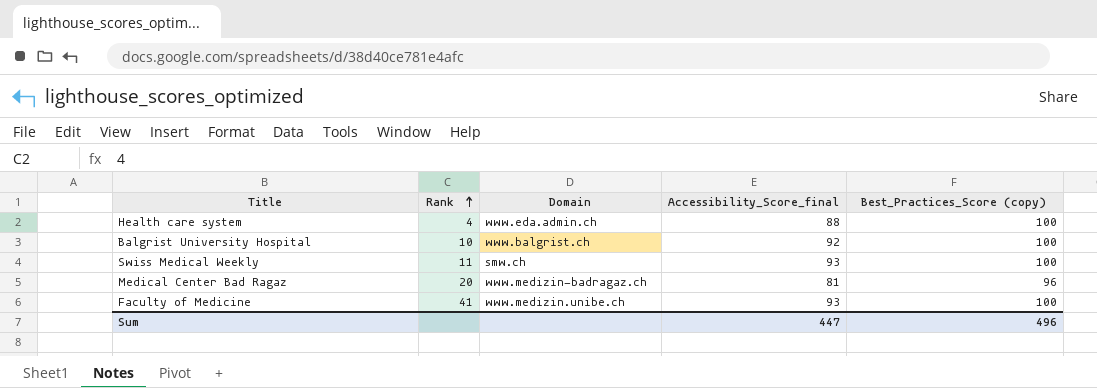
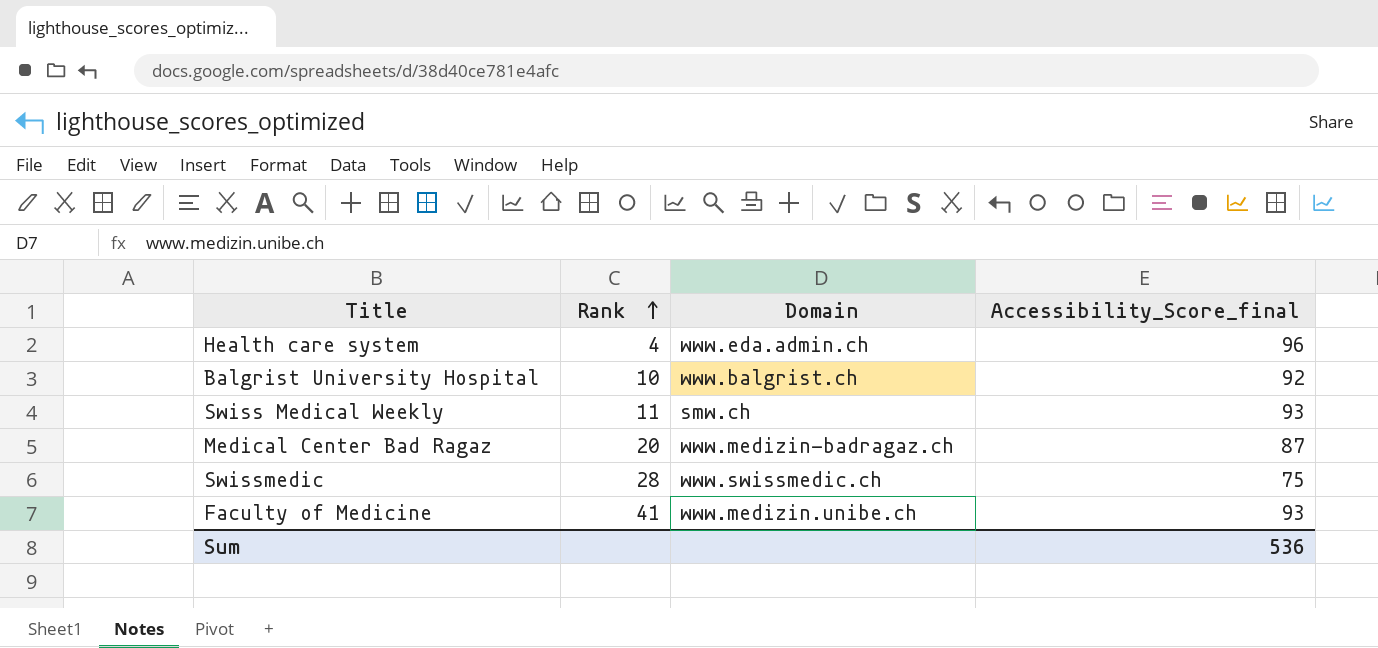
column Best_Practices_Score (copy) | position: 5 -> none
Health care system | Accessibility_Score_final: 88 -> 96
Medical Center Bad Ragaz | Accessibility_Score_final: 81 -> 87
row Swissmedic: none -> 28 | www.swissmedic.ch | 75
Sum | Accessibility_Score_final: 447 -> 536

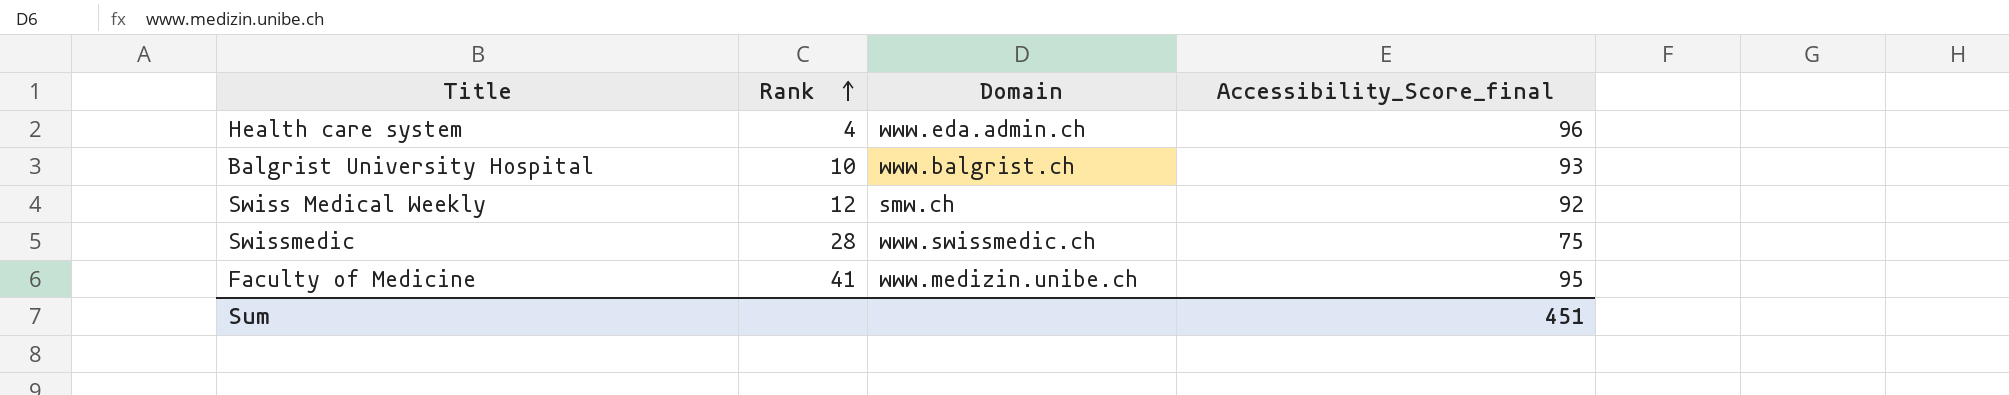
row Medical Center Bad Ragaz: 20 | www.medizin-badragaz.ch | 87 -> none
Balgrist University Hospital | Accessibility_Score_final: 92 -> 93
Swiss Medical Weekly | Rank: 11 -> 12
Swiss Medical Weekly | Accessibility_Score_final: 93 -> 92
Faculty of Medicine | Accessibility_Score_final: 93 -> 95
Sum | Accessibility_Score_final: 536 -> 451

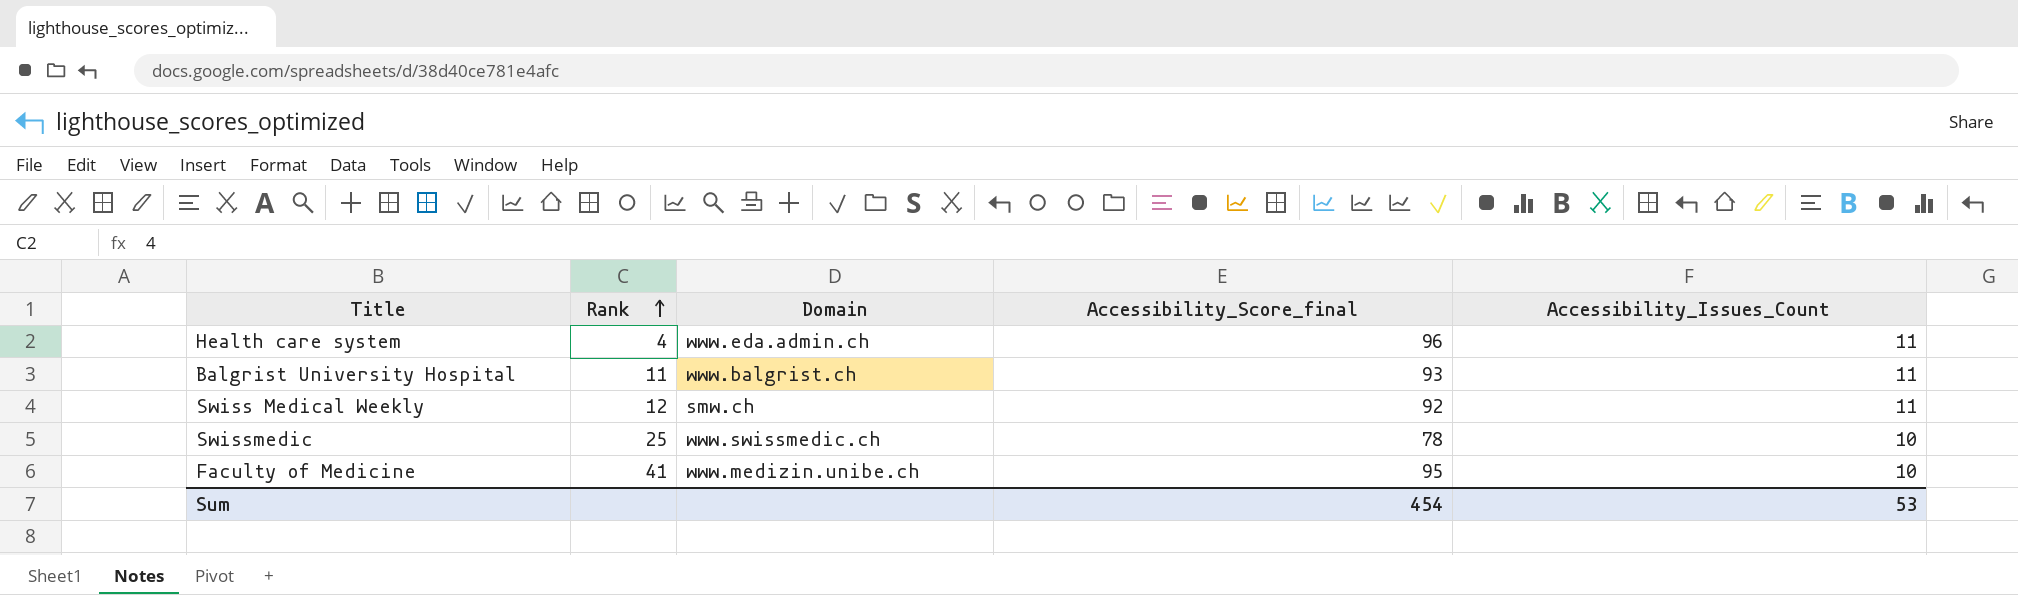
column Accessibility_Issues_Count | position: none -> 5
Balgrist University Hospital | Rank: 10 -> 11
Swissmedic | Rank: 28 -> 25
Swissmedic | Accessibility_Score_final: 75 -> 78
Sum | Accessibility_Score_final: 451 -> 454

